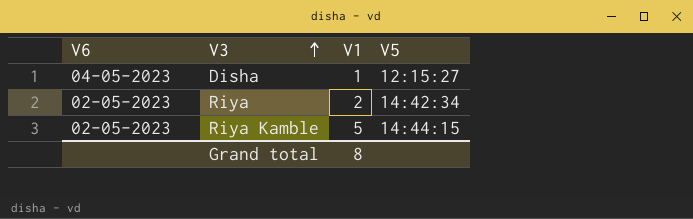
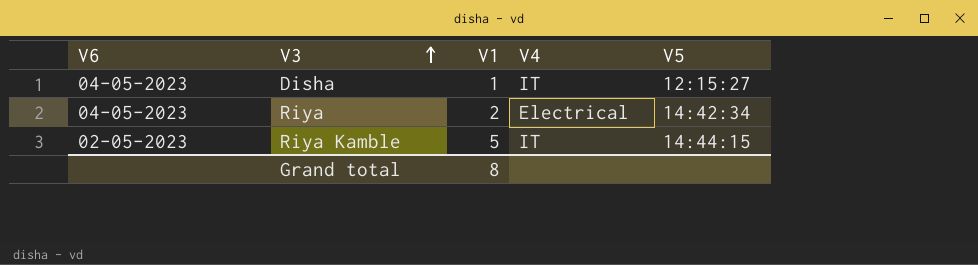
column V4 | position: none -> 4
Riya | V6: 02-05-2023 -> 04-05-2023

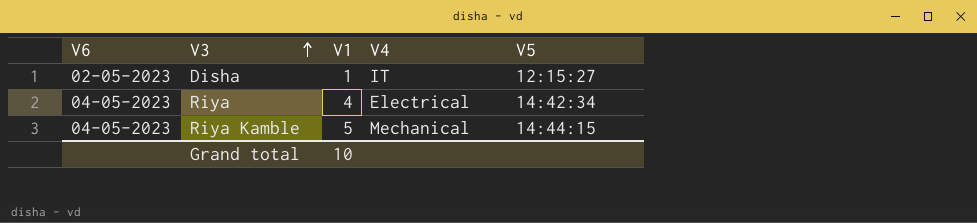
Disha | V6: 04-05-2023 -> 02-05-2023
Riya | V1: 2 -> 4
Riya Kamble | V6: 02-05-2023 -> 04-05-2023
Riya Kamble | V4: IT -> Mechanical
Grand total | V1: 8 -> 10

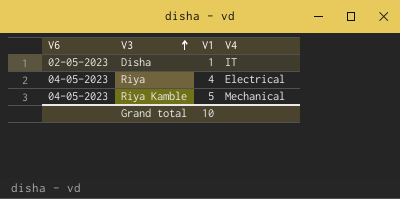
column V5 | position: 5 -> none

